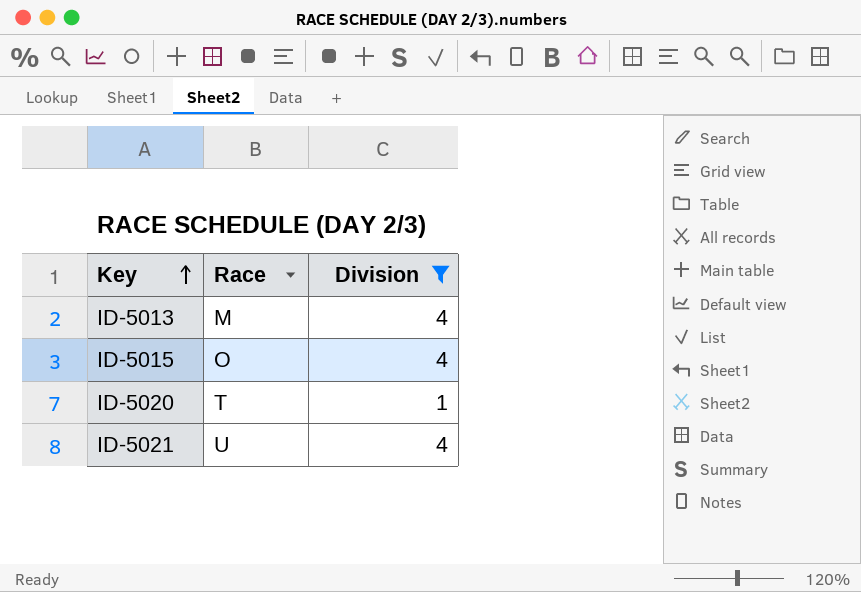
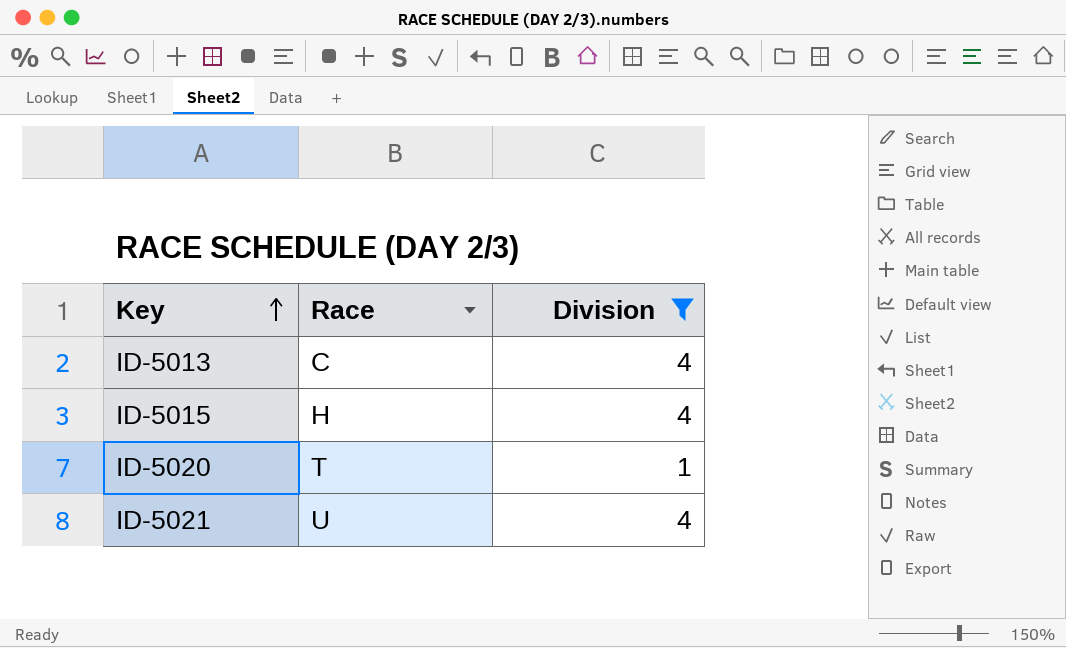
ID-5013 | Race: M -> C
ID-5015 | Race: O -> H

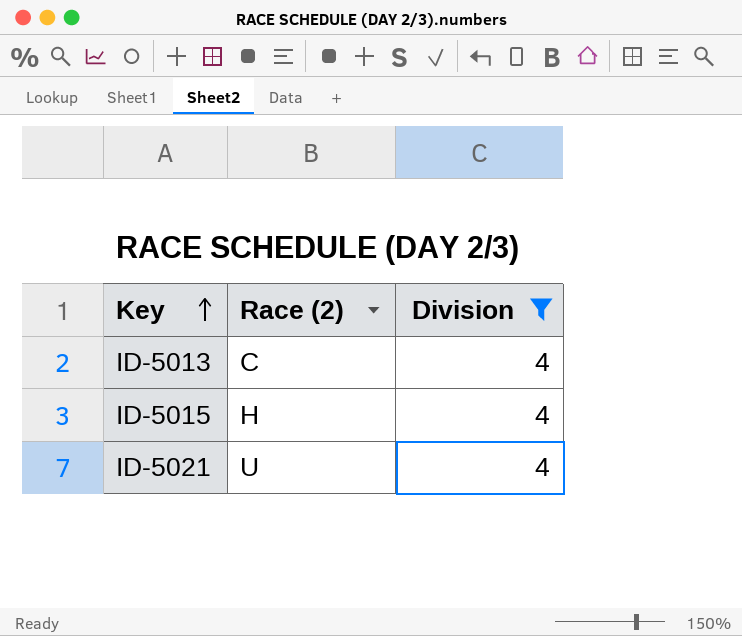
column name: Race -> Race (2)
row ID-5020: T | 1 -> none

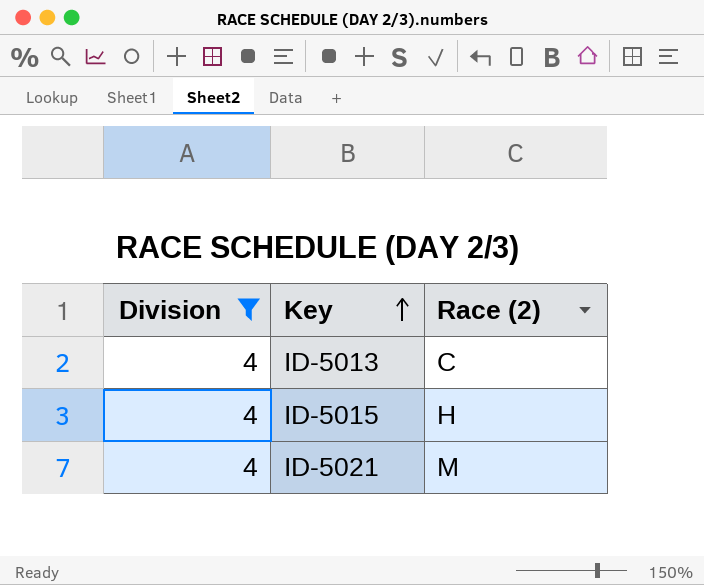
column Division | position: 3 -> 1
ID-5021 | Race (2): U -> M

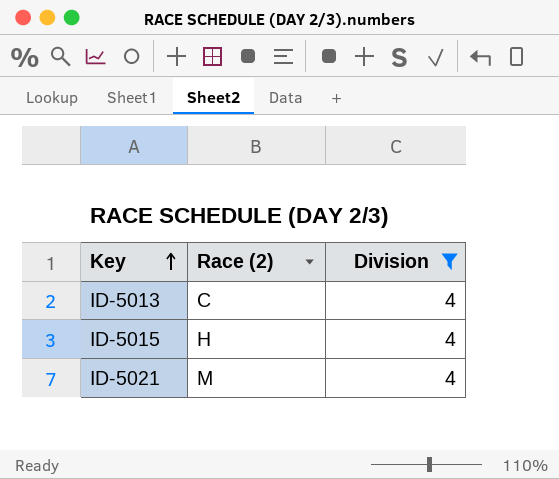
column Division | position: 1 -> 3

